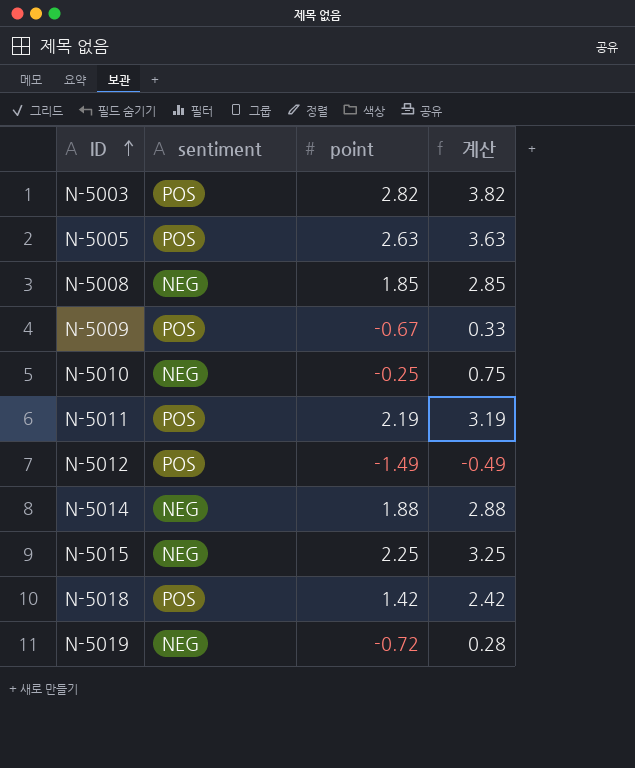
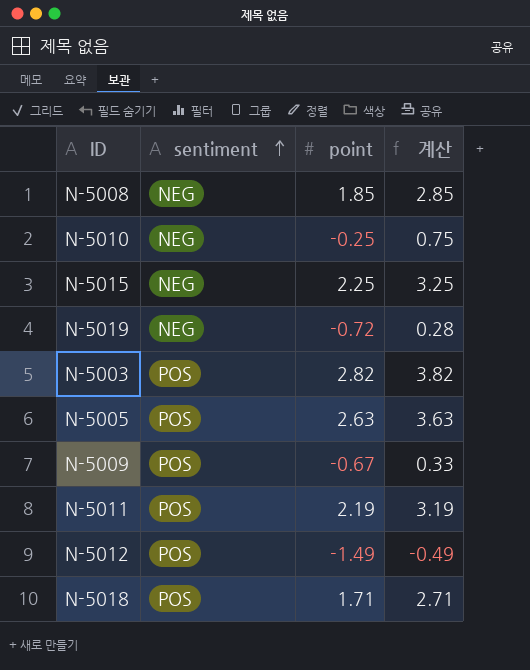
row order: ID ascending -> sentiment ascending
row N-5014: NEG | 1.88 | 2.88 -> none
N-5018 | point: 1.42 -> 1.71
N-5018 | 계산: 2.42 -> 2.71

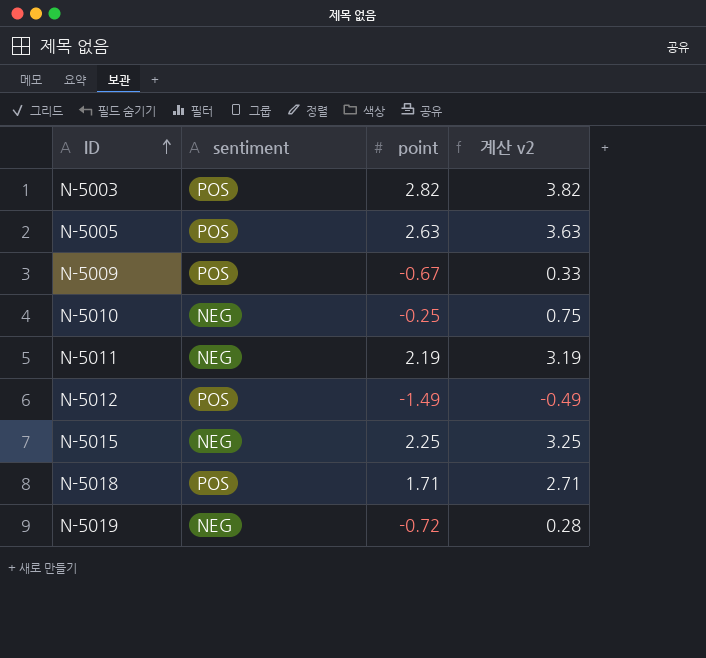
row order: sentiment ascending -> ID ascending
column name: 계산 -> 계산 v2
row N-5008: NEG | 1.85 | 2.85 -> none
N-5011 | sentiment: POS -> NEG

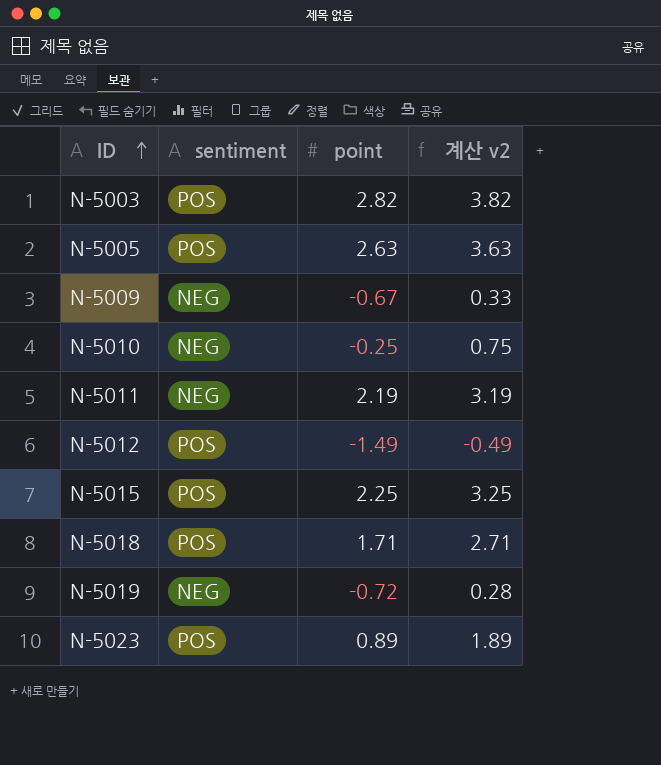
N-5009 | sentiment: POS -> NEG
N-5015 | sentiment: NEG -> POS
row N-5023: none -> POS | 0.89 | 1.89

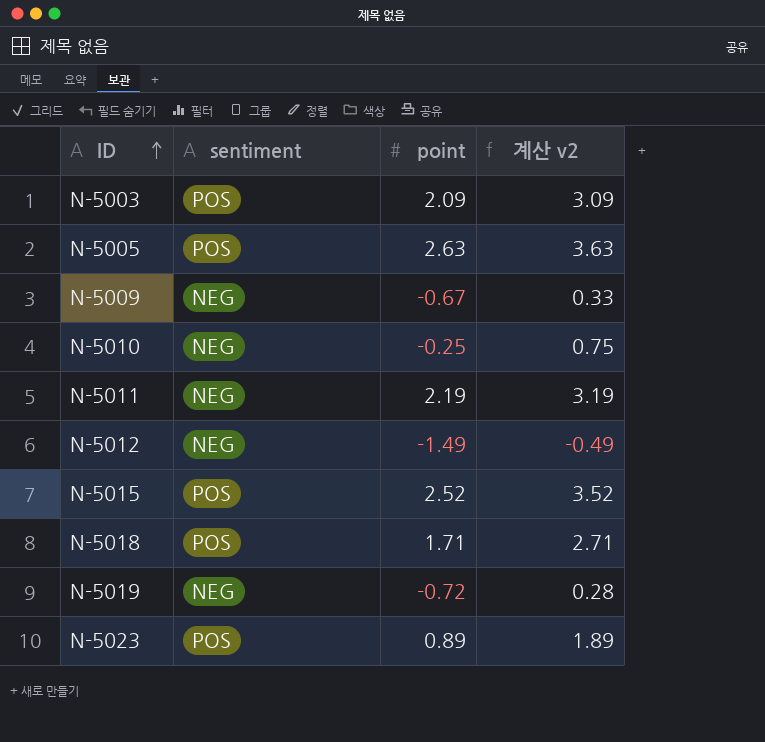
N-5003 | point: 2.82 -> 2.09
N-5003 | 계산 v2: 3.82 -> 3.09
N-5012 | sentiment: POS -> NEG
N-5015 | point: 2.25 -> 2.52
N-5015 | 계산 v2: 3.25 -> 3.52

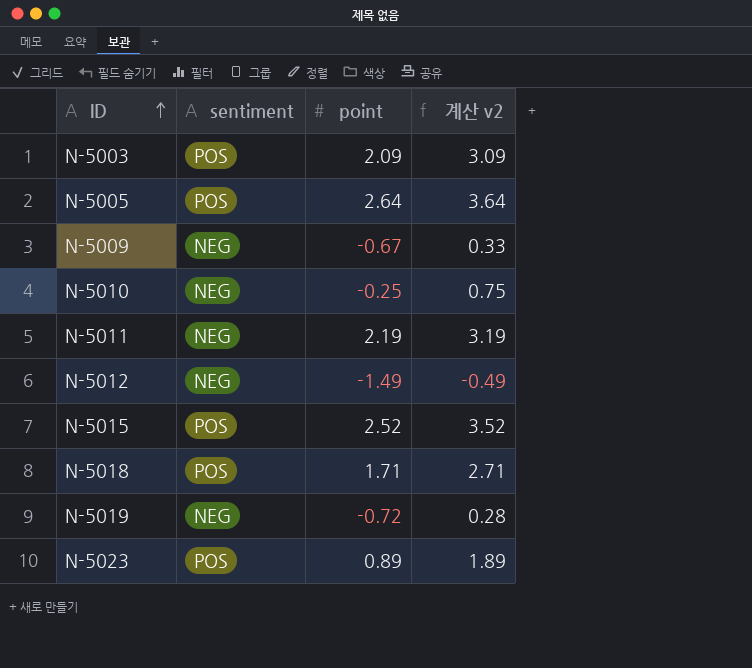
N-5005 | point: 2.63 -> 2.64
N-5005 | 계산 v2: 3.63 -> 3.64

